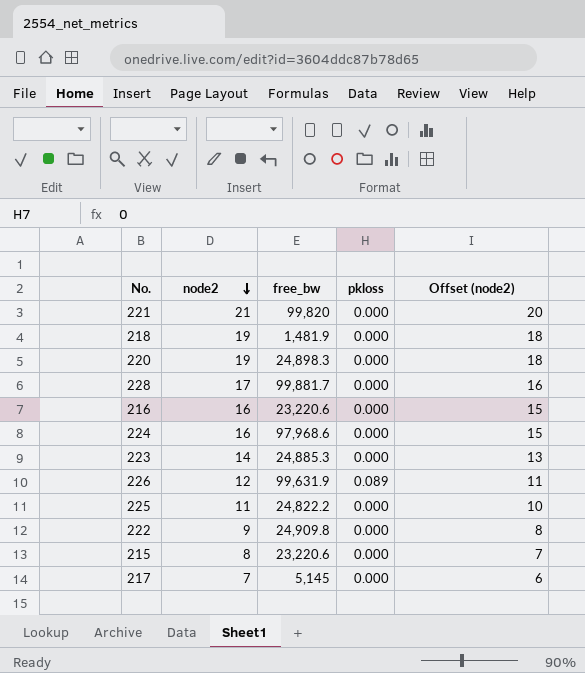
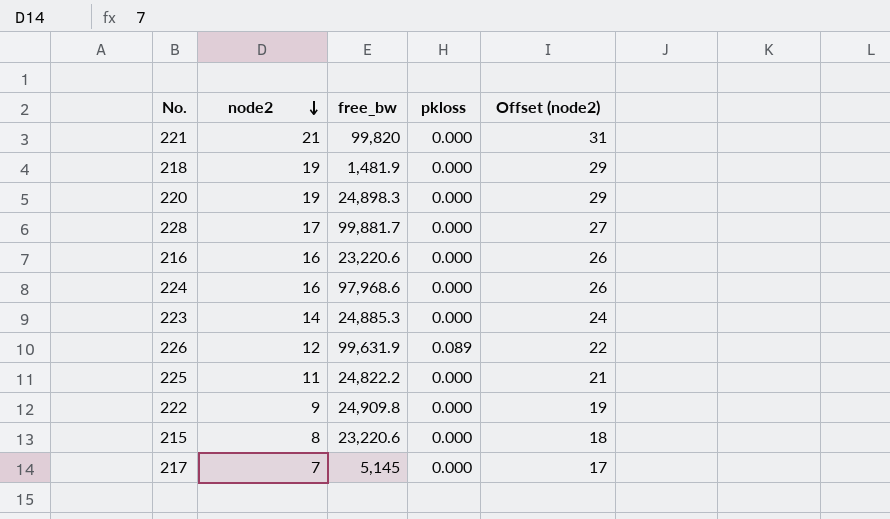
column Offset (node2) | formula: [node2] - 1 -> [node2] + 10

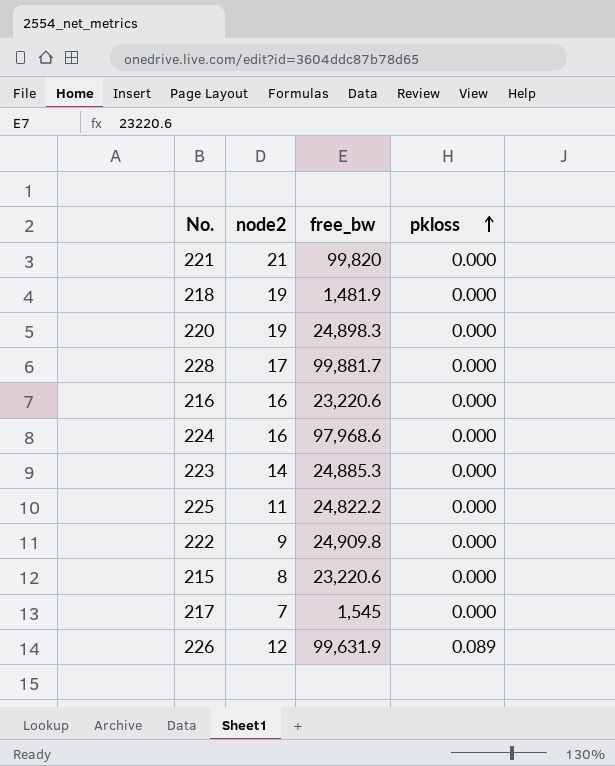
row order: node2 descending -> pkloss ascending
column Offset (node2) | formula: [node2] + 10 -> none
217 | free_bw: 5,145 -> 1,545

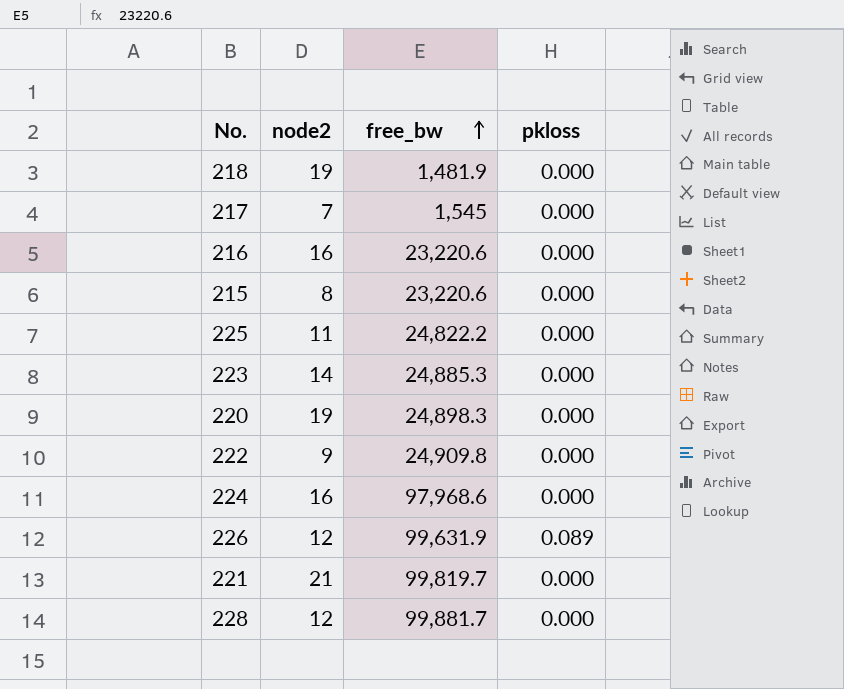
row order: pkloss ascending -> free_bw ascending
221 | free_bw: 99,820 -> 99,819.7
228 | node2: 17 -> 12

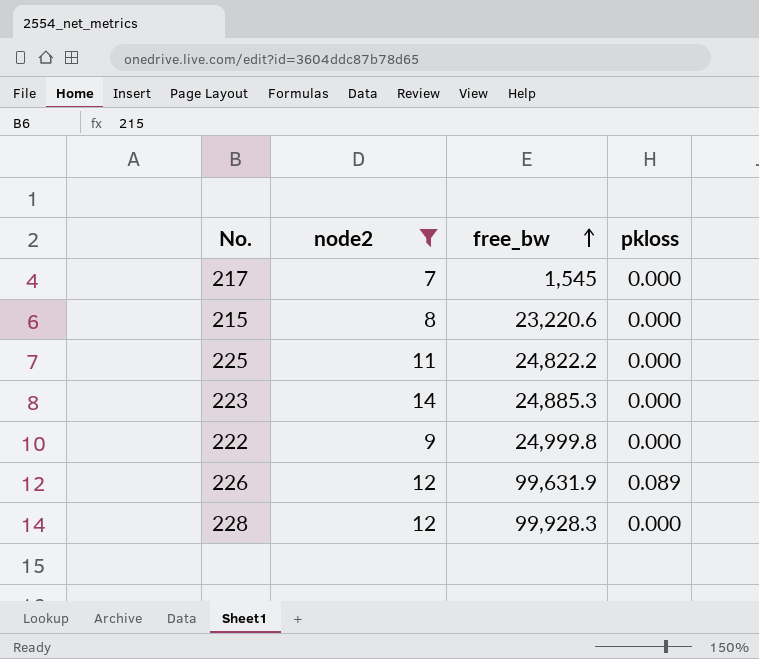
filter: none -> node2 <= 14
222 | free_bw: 24,909.8 -> 24,999.8
228 | free_bw: 99,881.7 -> 99,928.3

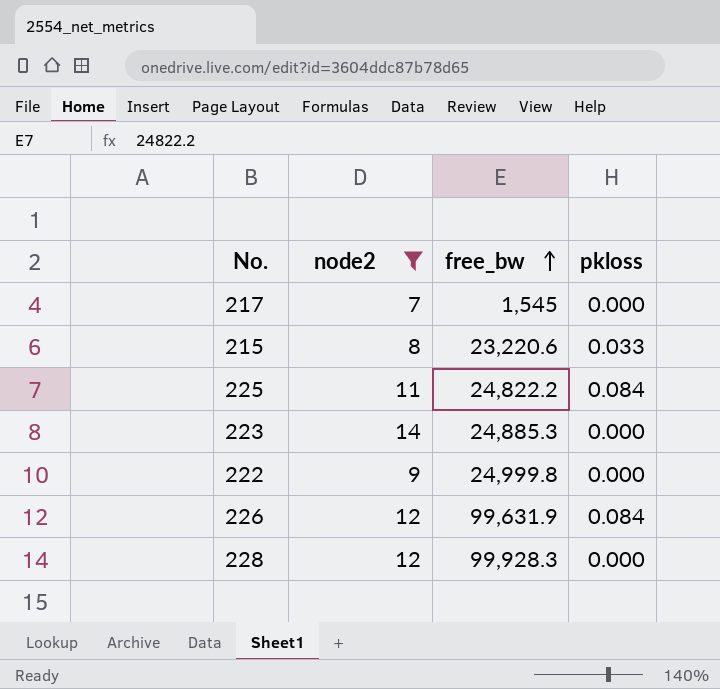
215 | pkloss: 0.000 -> 0.033
225 | pkloss: 0.000 -> 0.084
226 | pkloss: 0.089 -> 0.084

